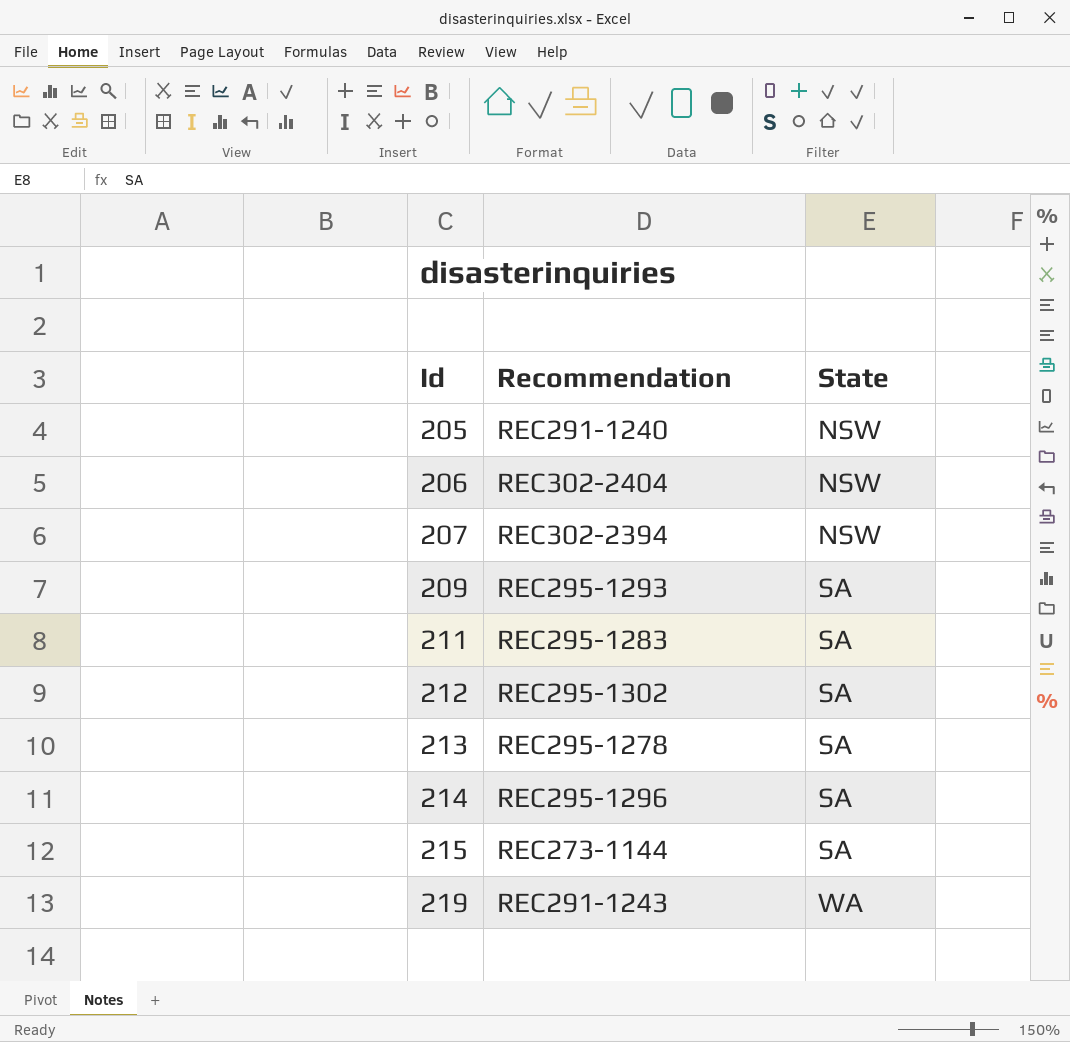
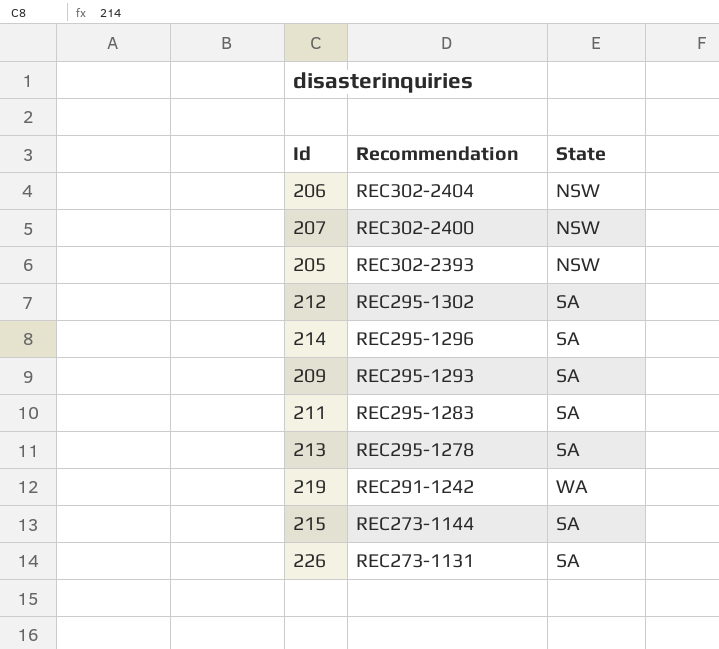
row order: Id ascending -> Recommendation descending
207 | Recommendation: REC302-2394 -> REC302-2400
205 | Recommendation: REC291-1240 -> REC302-2393
219 | Recommendation: REC291-1243 -> REC291-1242
row 226: none -> REC273-1131 | SA

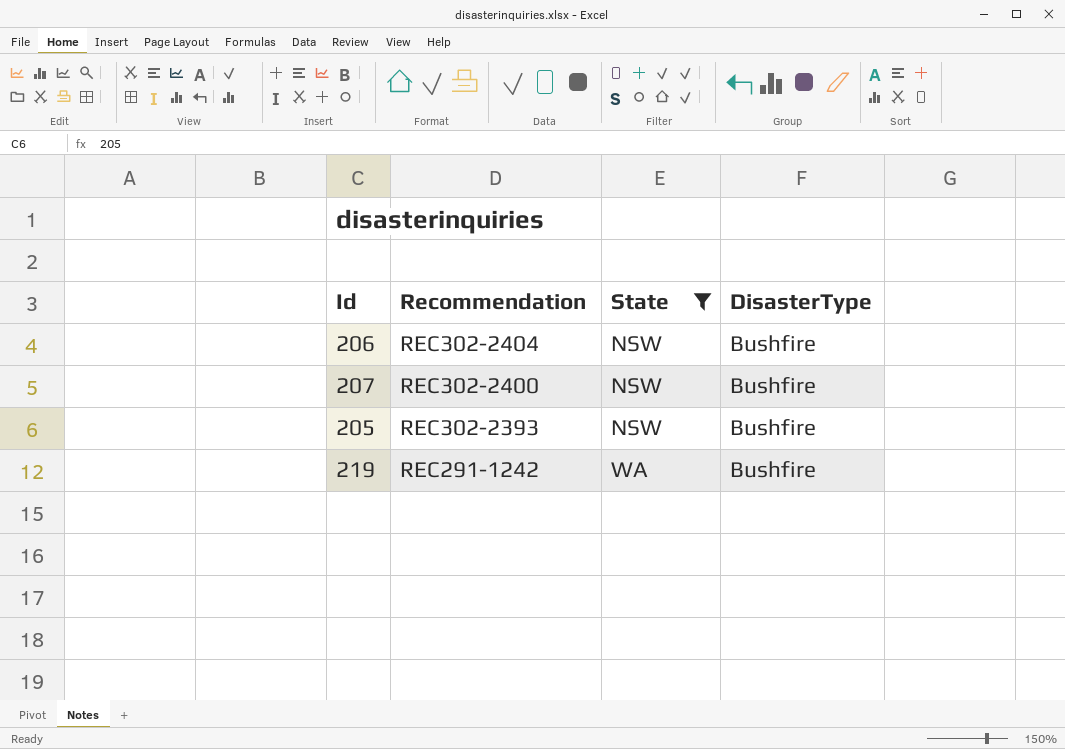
filter: none -> State != SA
column DisasterType | position: none -> 4

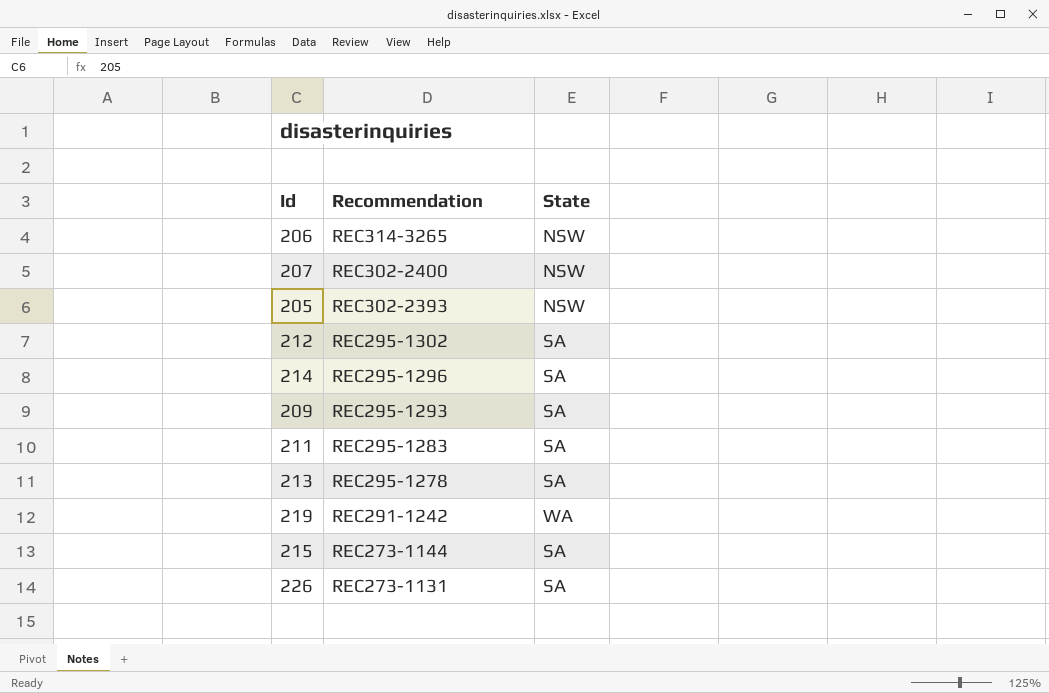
filter: State != SA -> none
column DisasterType | position: 4 -> none
206 | Recommendation: REC302-2404 -> REC314-3265

